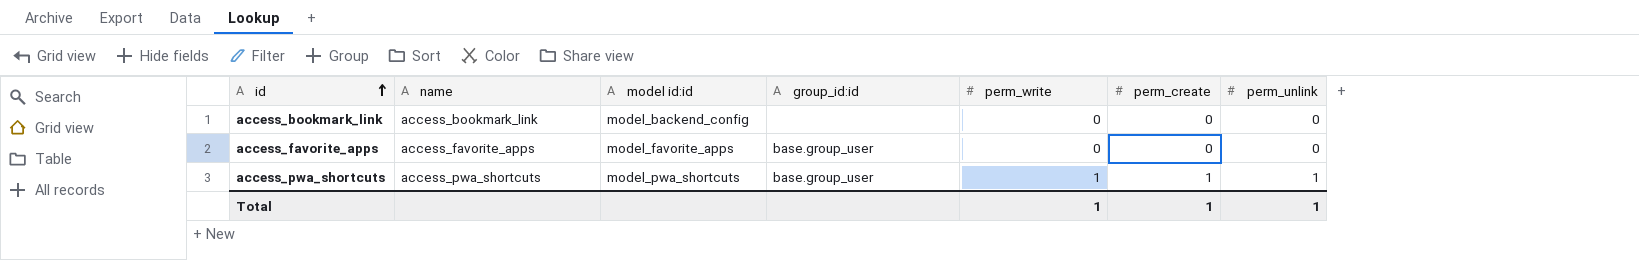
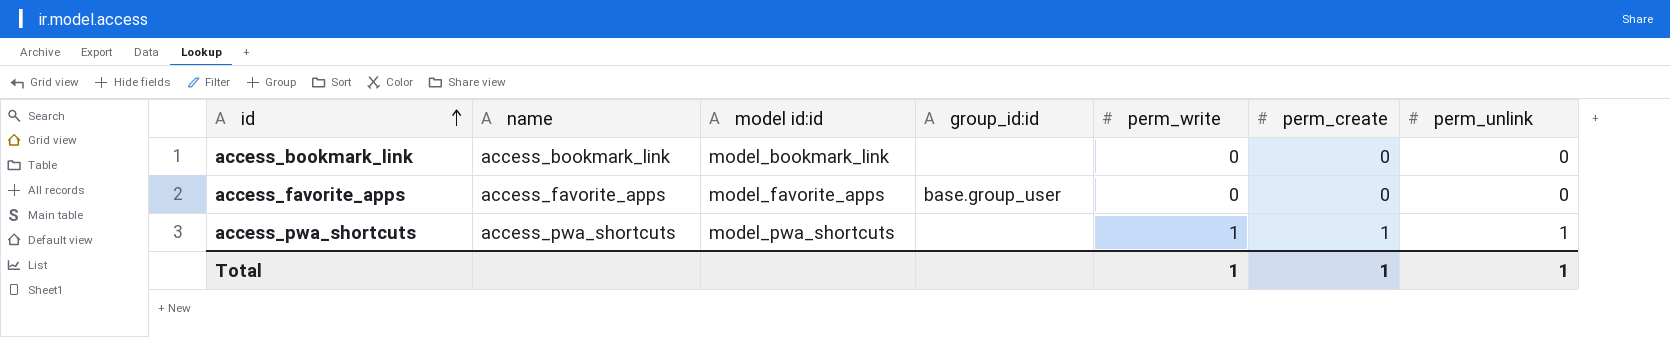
access_bookmark_link | model id:id: model_backend_config -> model_bookmark_link
access_pwa_shortcuts | group_id:id: base.group_user -> none

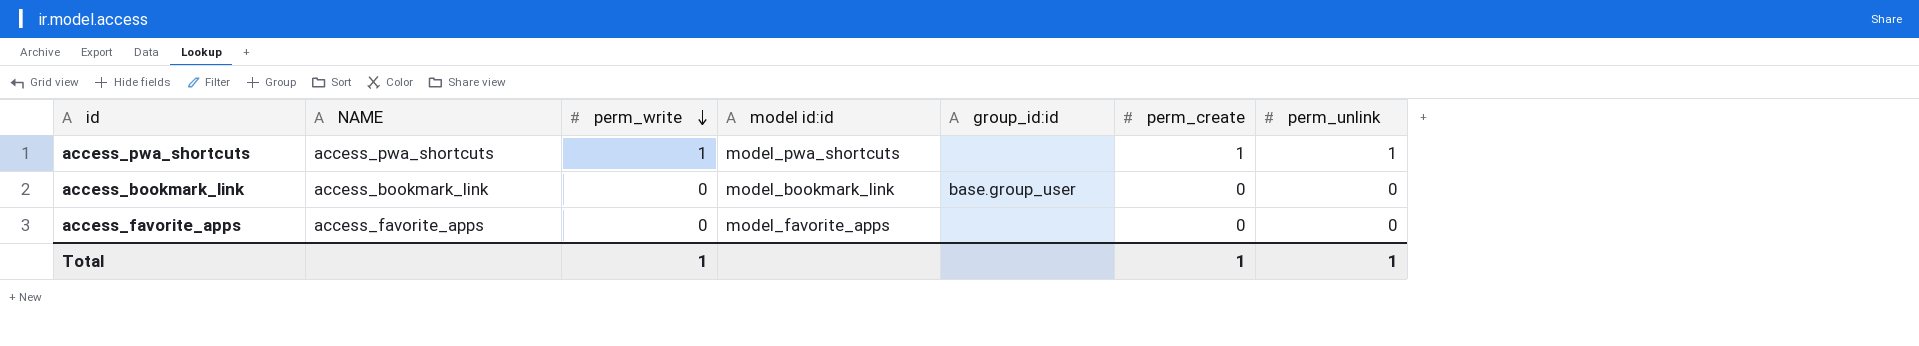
row order: id ascending -> perm_write descending
column name: name -> NAME
column perm_write | position: 5 -> 3
access_bookmark_link | group_id:id: none -> base.group_user
access_favorite_apps | group_id:id: base.group_user -> none

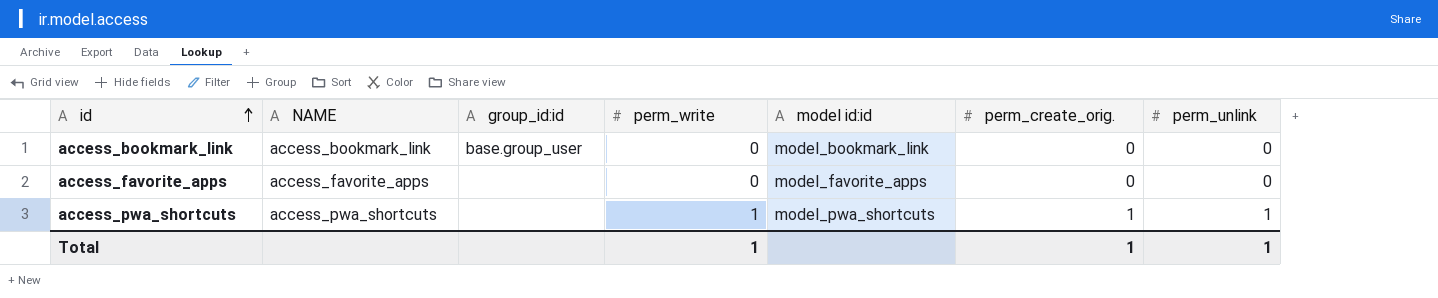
row order: perm_write descending -> id ascending
column group_id:id | position: 5 -> 3
column name: perm_create -> perm_create_orig.

